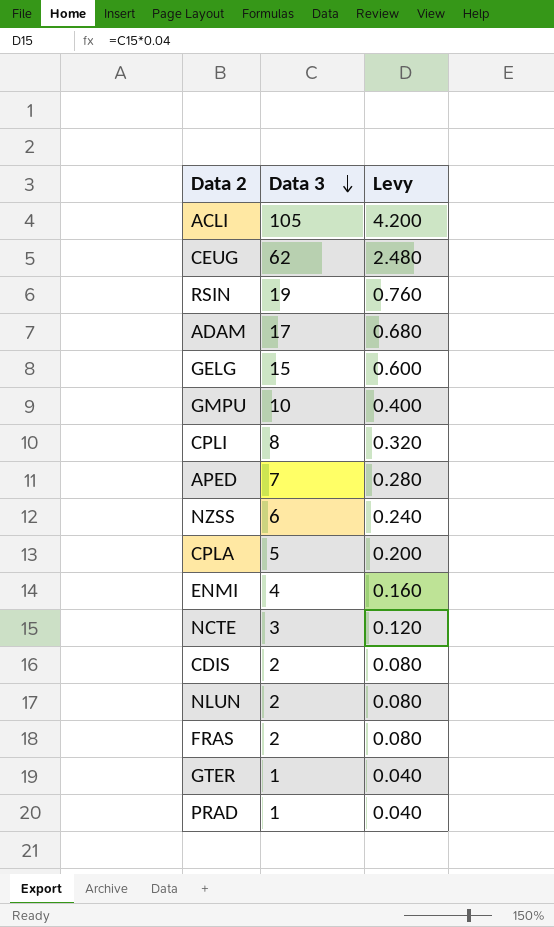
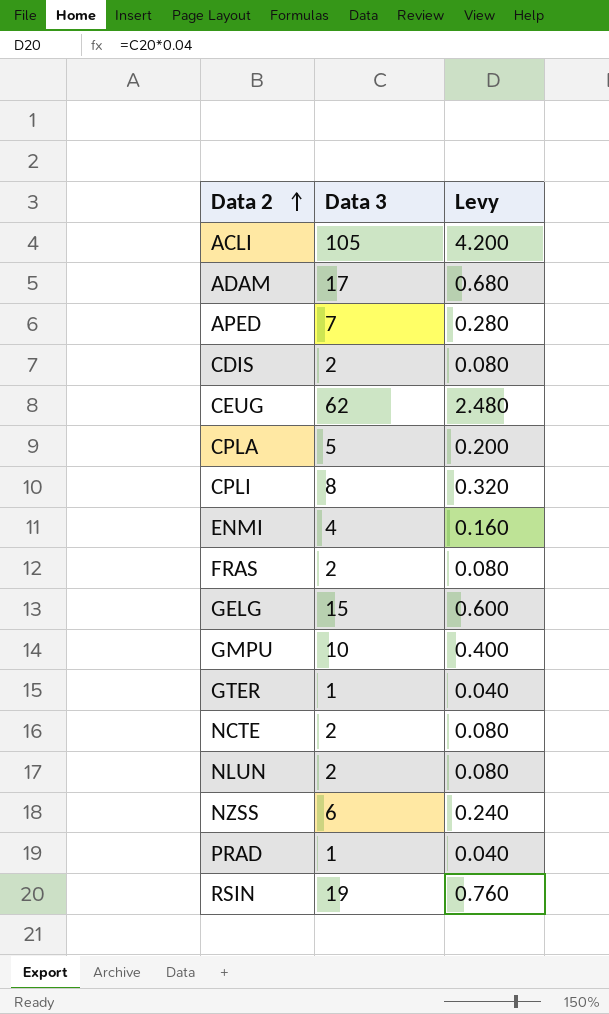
row order: Data 3 descending -> Data 2 ascending
NCTE | Data 3: 3 -> 2
NCTE | Levy: 0.120 -> 0.080

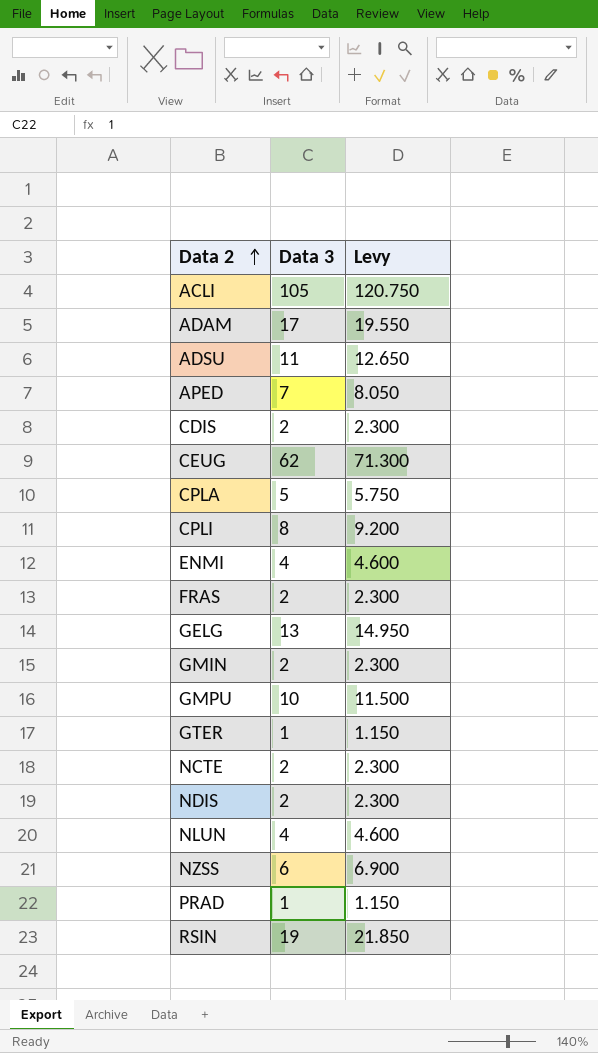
column Levy | formula: [Data 3] * 0.04 -> [Data 3] * 1.15
row ADSU: none -> 11 | 12.650
GELG | Data 3: 15 -> 13
row GMIN: none -> 2 | 2.300
row NDIS: none -> 2 | 2.300
NLUN | Data 3: 2 -> 4

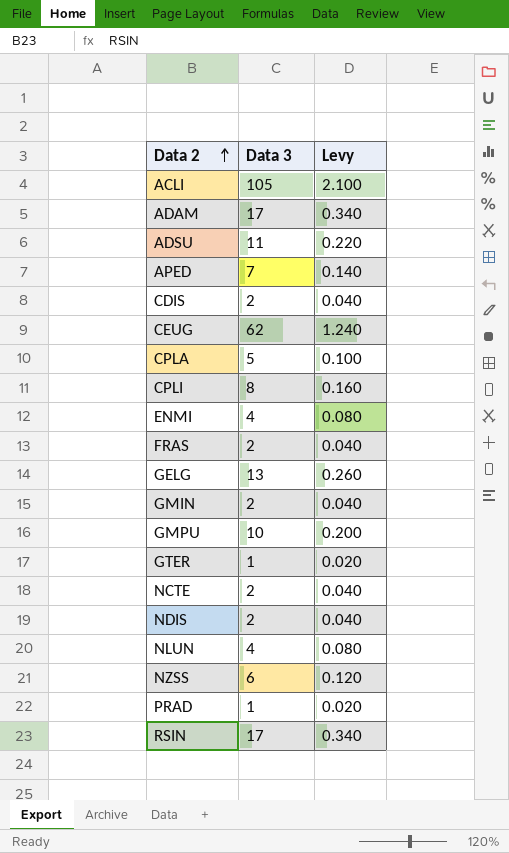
column Levy | formula: [Data 3] * 1.15 -> [Data 3] * 0.02
RSIN | Data 3: 19 -> 17

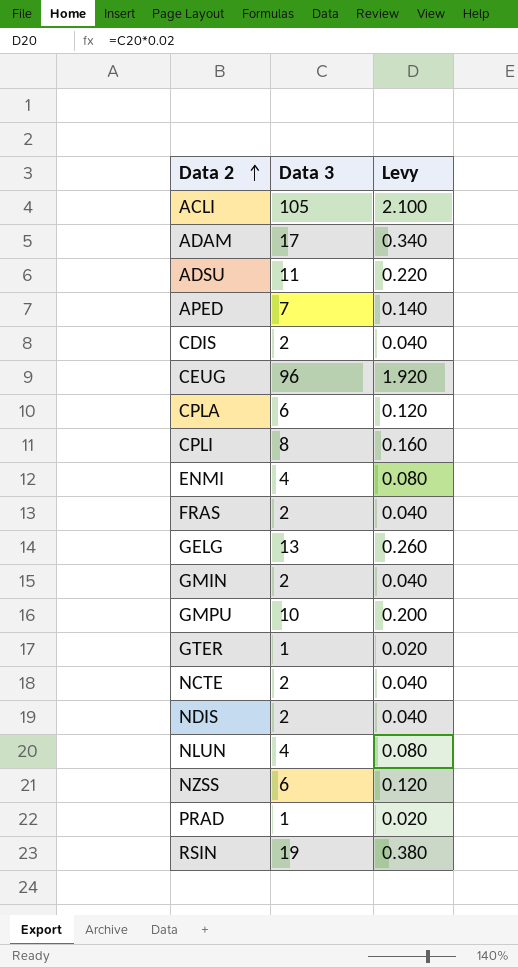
CEUG | Data 3: 62 -> 96
CEUG | Levy: 1.240 -> 1.920
CPLA | Data 3: 5 -> 6
CPLA | Levy: 0.100 -> 0.120
RSIN | Data 3: 17 -> 19
RSIN | Levy: 0.340 -> 0.380

